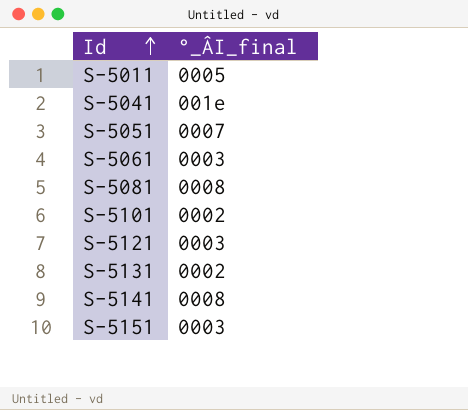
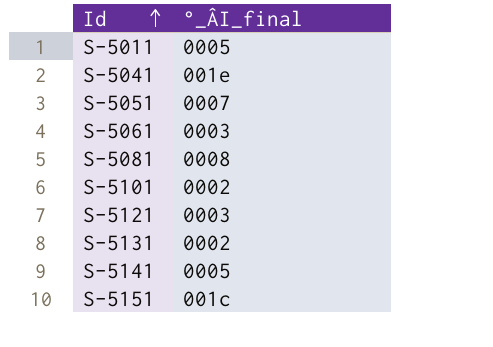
S-5141 | °_ÂI_final: 0008 -> 0005
S-5151 | °_ÂI_final: 0003 -> 001c

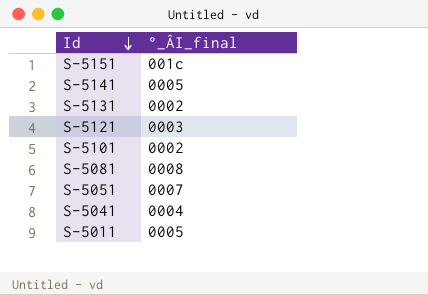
row order: Id ascending -> Id descending
row S-5061: 0003 -> none
S-5041 | °_ÂI_final: 001e -> 0004

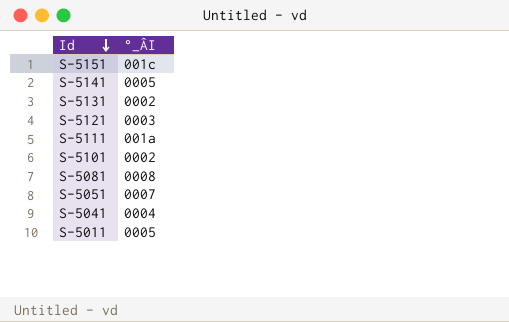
column name: °_ÂI_final -> °_ÂI
row S-5111: none -> 001a

